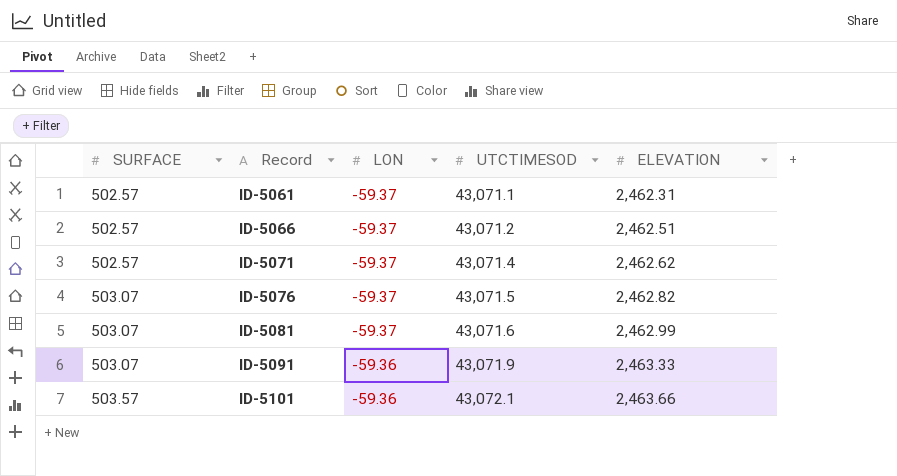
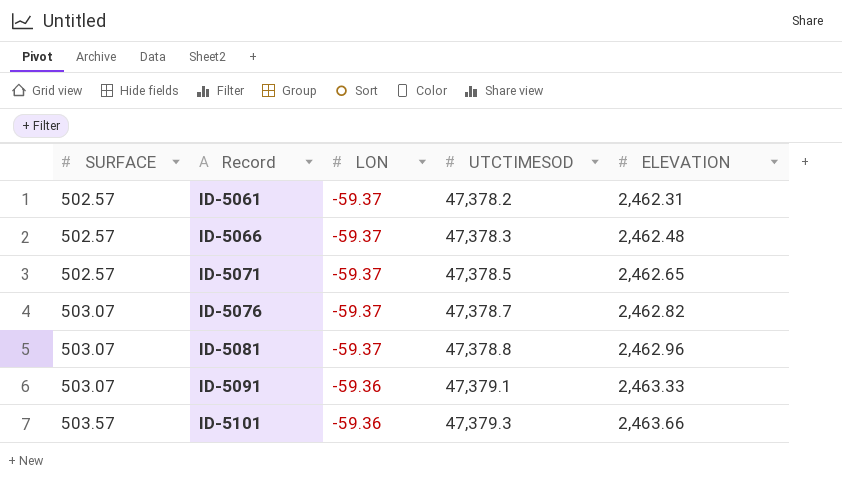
ID-5061 | UTCTIMESOD: 43,071.1 -> 47,378.2
ID-5066 | UTCTIMESOD: 43,071.2 -> 47,378.3
ID-5066 | ELEVATION: 2,462.51 -> 2,462.48
ID-5071 | UTCTIMESOD: 43,071.4 -> 47,378.5
ID-5071 | ELEVATION: 2,462.62 -> 2,462.65
ID-5076 | UTCTIMESOD: 43,071.5 -> 47,378.7
ID-5081 | UTCTIMESOD: 43,071.6 -> 47,378.8
ID-5081 | ELEVATION: 2,462.99 -> 2,462.96
ID-5091 | UTCTIMESOD: 43,071.9 -> 47,379.1
ID-5101 | UTCTIMESOD: 43,072.1 -> 47,379.3

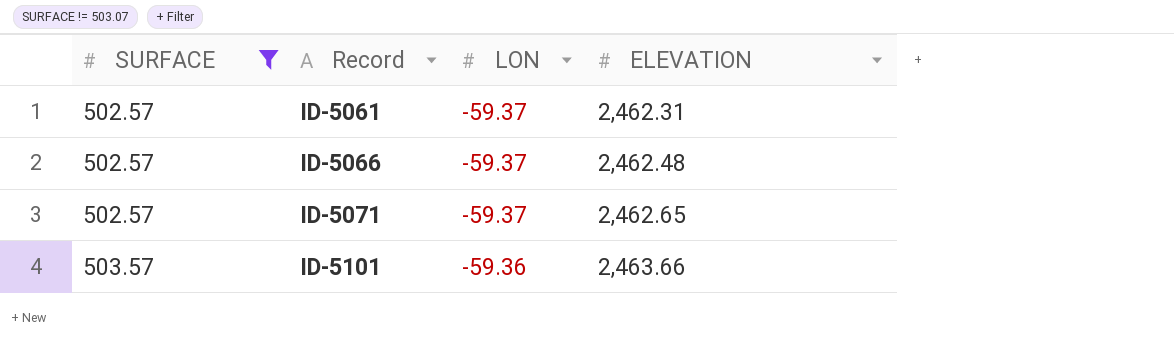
filter: none -> SURFACE != 503.07
column UTCTIMESOD | position: 4 -> none

